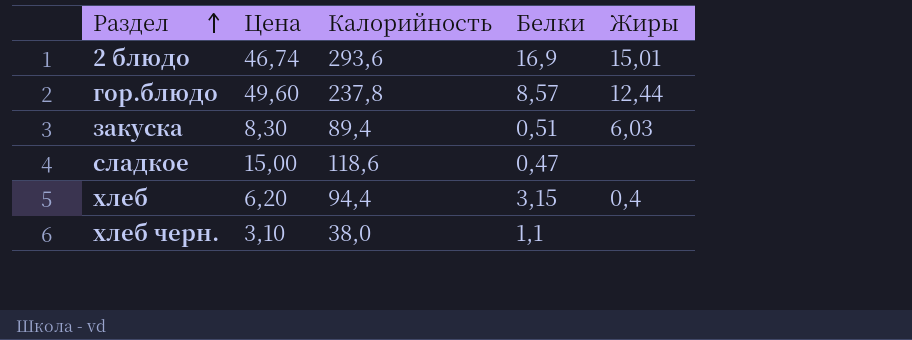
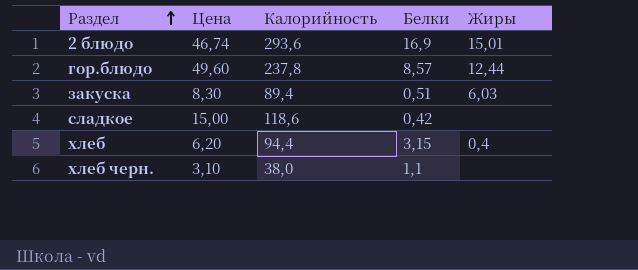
сладкое | Белки: 0,47 -> 0,42

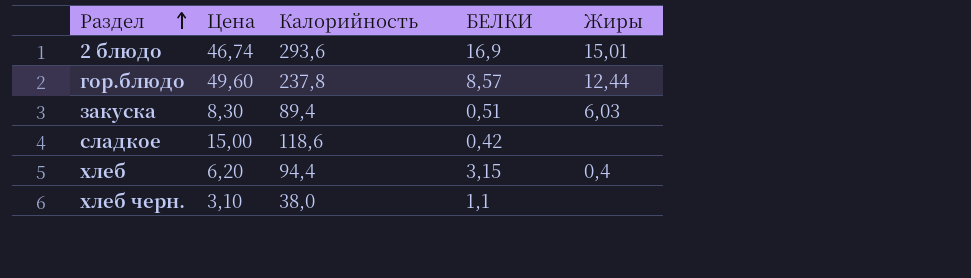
column name: Белки -> БЕЛКИ

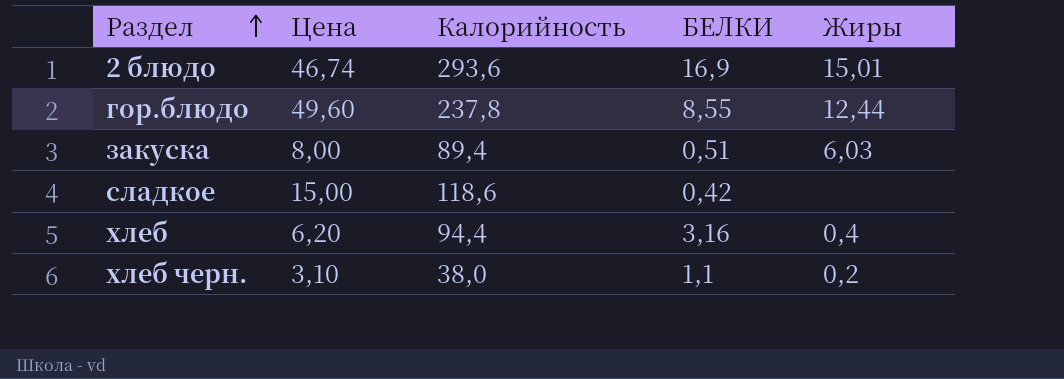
гор.блюдо | БЕЛКИ: 8,57 -> 8,55
закуска | Цена: 8,30 -> 8,00
хлеб | БЕЛКИ: 3,15 -> 3,16
хлеб черн. | Жиры: none -> 0,2

